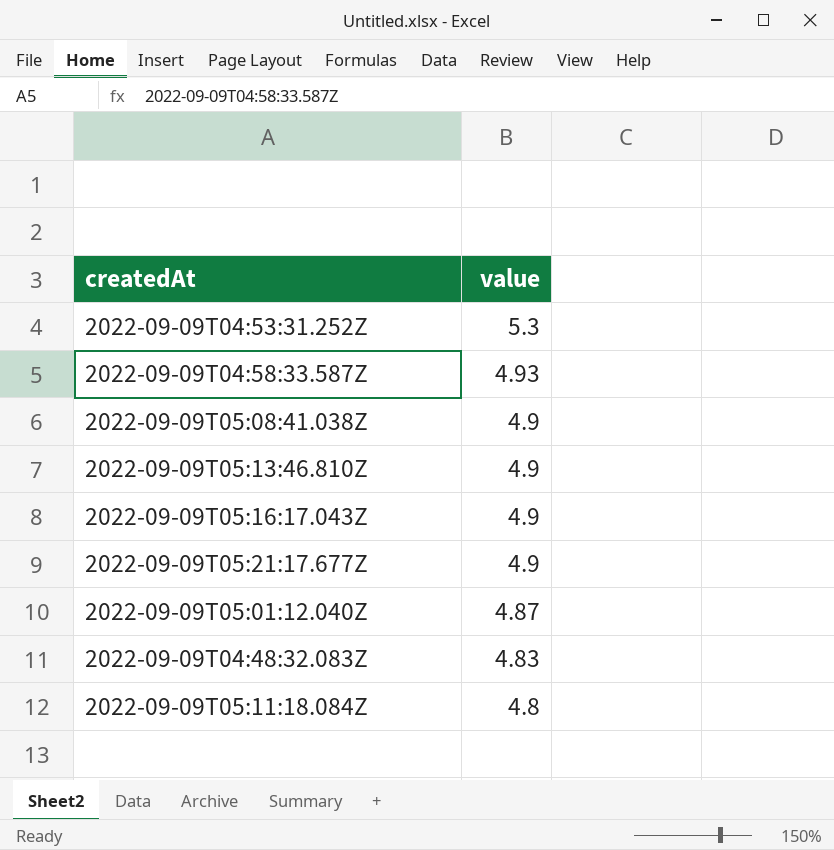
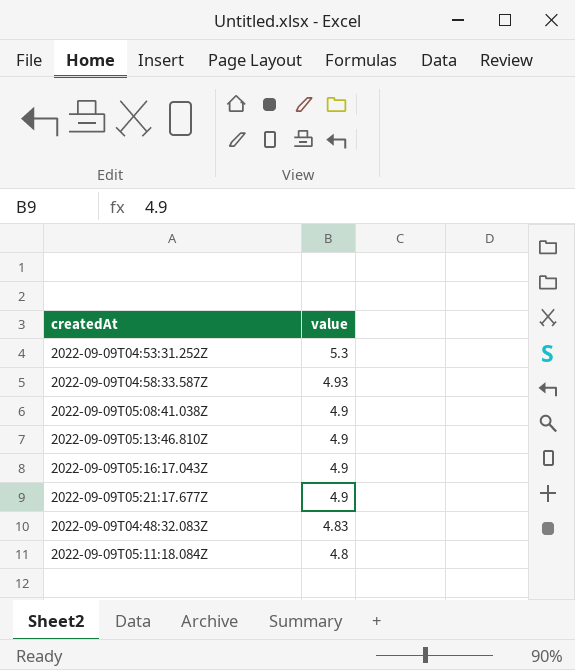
row 2022-09-09T05:01:12.040Z: 4.87 -> none

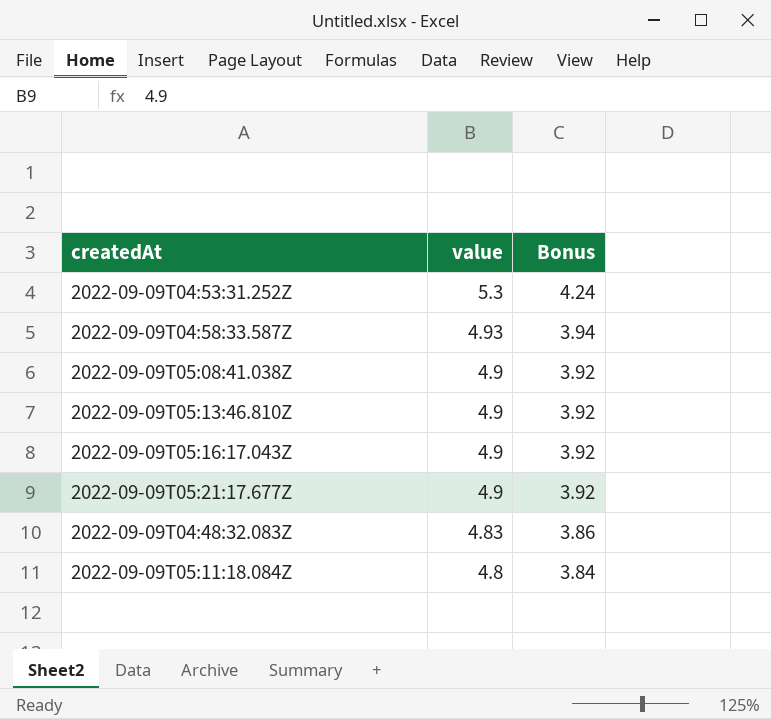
column Bonus | formula: none -> [value] * 0.8

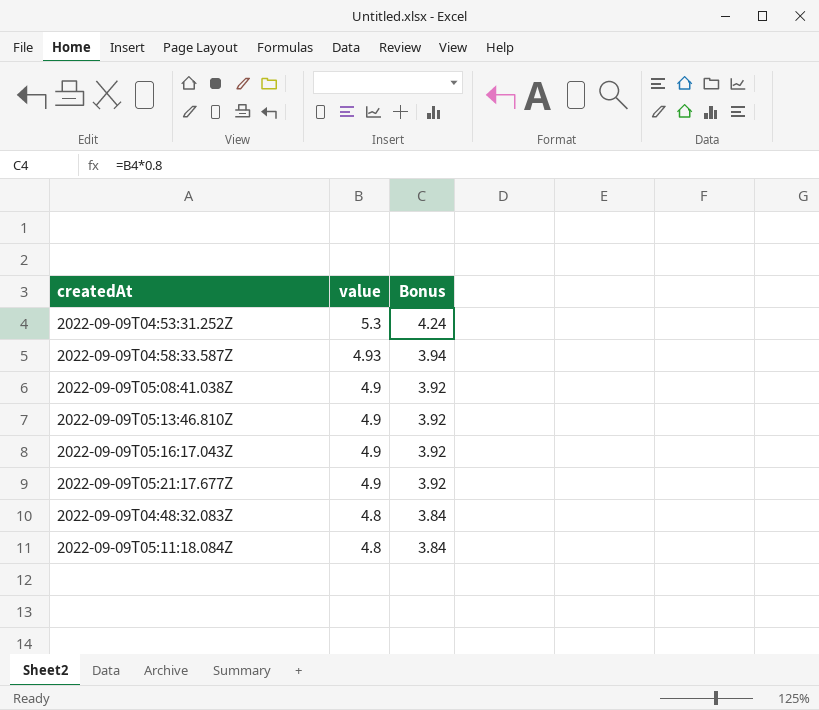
2022-09-09T04:48:32.083Z | value: 4.83 -> 4.8
2022-09-09T04:48:32.083Z | Bonus: 3.86 -> 3.84

